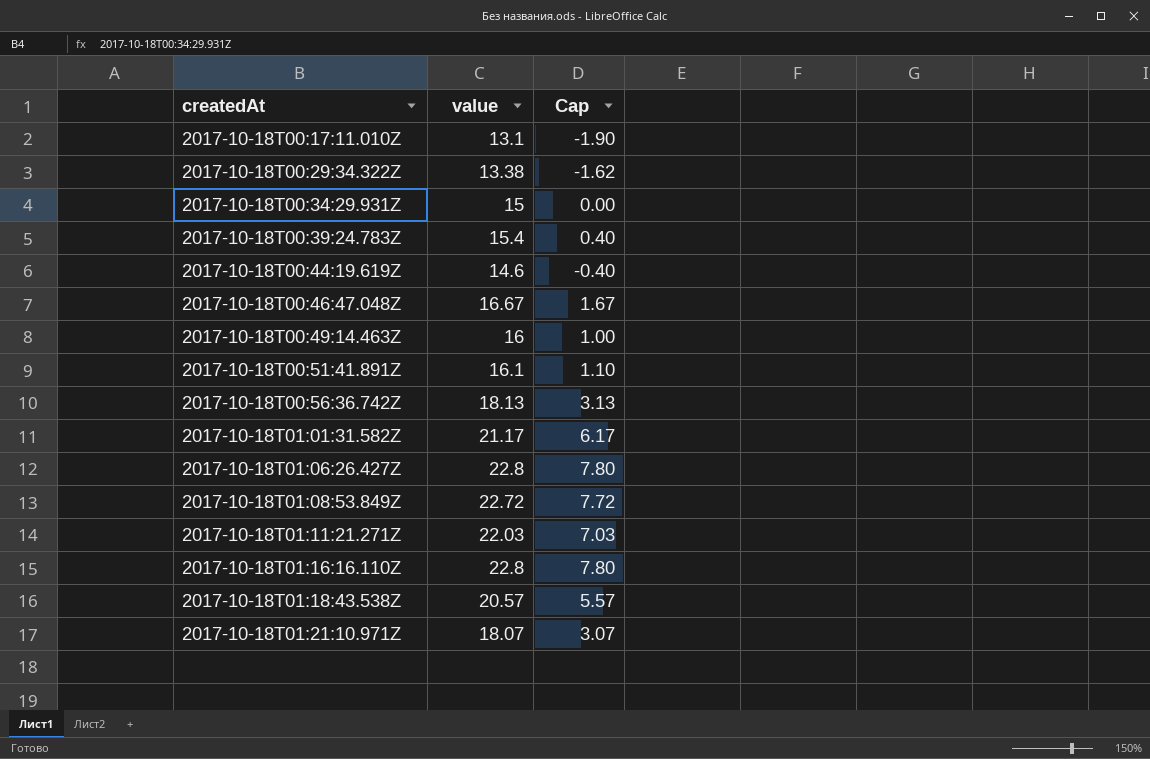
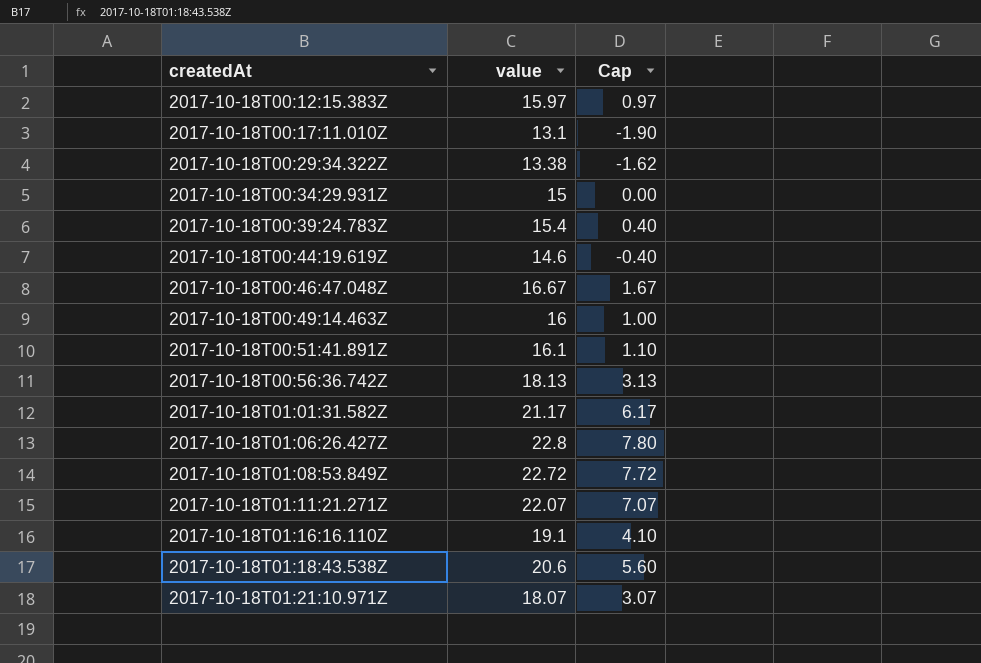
row 2017-10-18T00:12:15.383Z: none -> 15.97 | 0.97
2017-10-18T01:11:21.271Z | value: 22.03 -> 22.07
2017-10-18T01:11:21.271Z | Cap: 7.03 -> 7.07
2017-10-18T01:16:16.110Z | value: 22.8 -> 19.1
2017-10-18T01:16:16.110Z | Cap: 7.80 -> 4.10
2017-10-18T01:18:43.538Z | value: 20.57 -> 20.6
2017-10-18T01:18:43.538Z | Cap: 5.57 -> 5.60

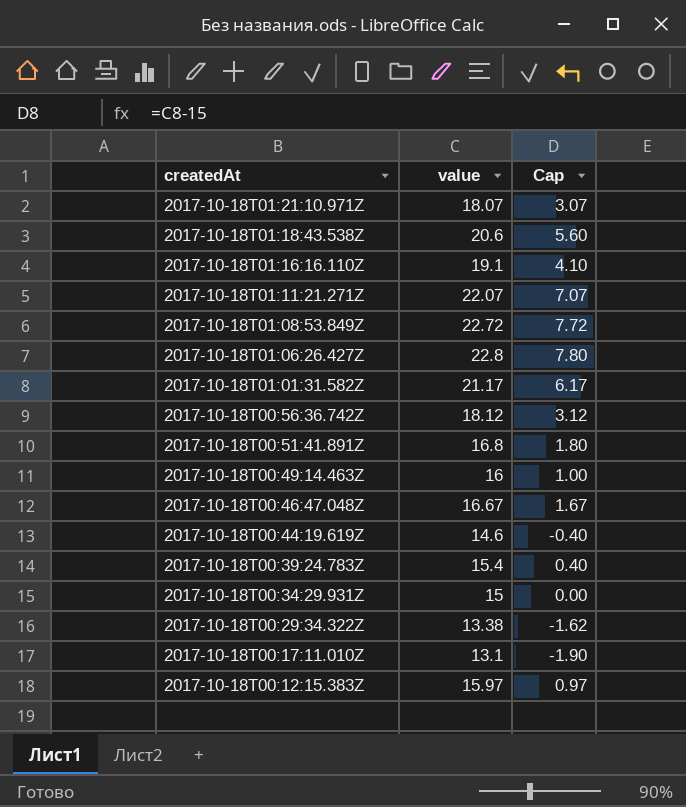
row order: createdAt ascending -> createdAt descending
2017-10-18T00:56:36.742Z | value: 18.13 -> 18.12
2017-10-18T00:56:36.742Z | Cap: 3.13 -> 3.12
2017-10-18T00:51:41.891Z | value: 16.1 -> 16.8
2017-10-18T00:51:41.891Z | Cap: 1.10 -> 1.80

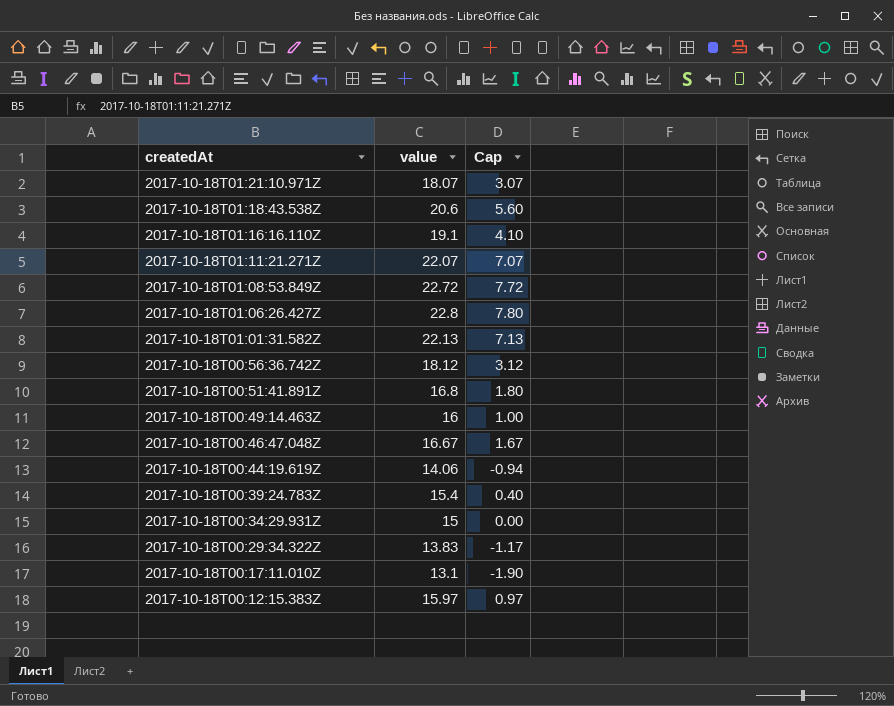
2017-10-18T01:01:31.582Z | value: 21.17 -> 22.13
2017-10-18T01:01:31.582Z | Cap: 6.17 -> 7.13
2017-10-18T00:44:19.619Z | value: 14.6 -> 14.06
2017-10-18T00:44:19.619Z | Cap: -0.40 -> -0.94
2017-10-18T00:29:34.322Z | value: 13.38 -> 13.83
2017-10-18T00:29:34.322Z | Cap: -1.62 -> -1.17

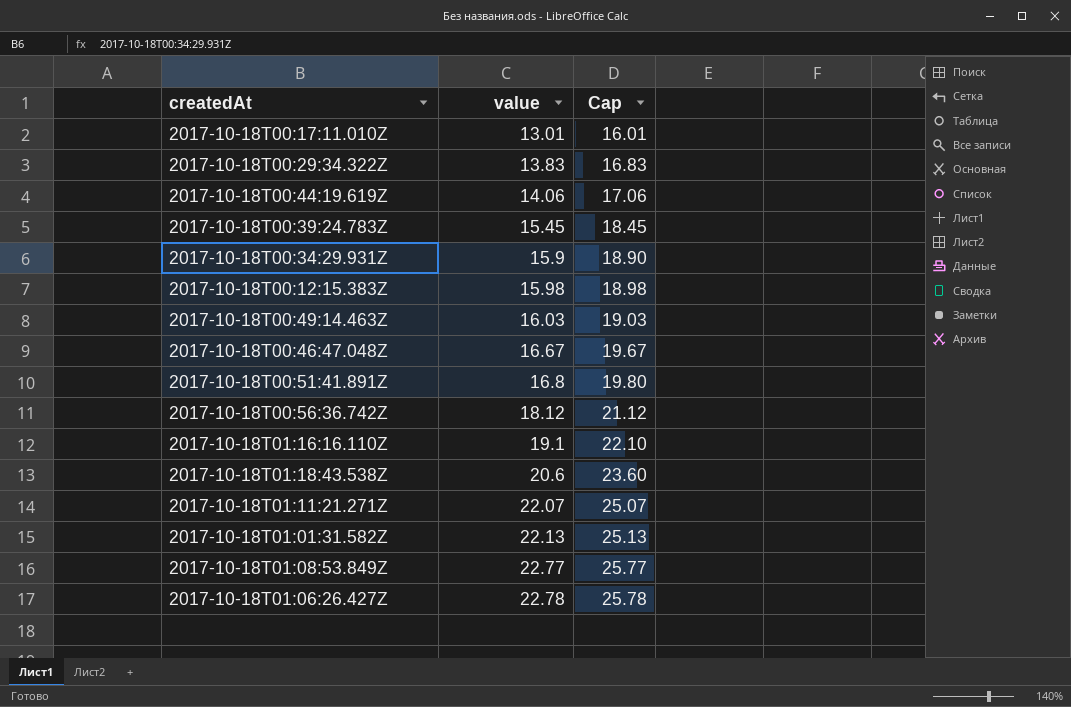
row order: createdAt descending -> value ascending
column Cap | formula: [value] - 15 -> [value] + 3
row 2017-10-18T01:21:10.971Z: 18.07 | 3.07 -> none
2017-10-18T00:17:11.010Z | value: 13.1 -> 13.01
2017-10-18T00:39:24.783Z | value: 15.4 -> 15.45
2017-10-18T00:34:29.931Z | value: 15 -> 15.9
2017-10-18T00:12:15.383Z | value: 15.97 -> 15.98
2017-10-18T00:49:14.463Z | value: 16 -> 16.03
2017-10-18T01:08:53.849Z | value: 22.72 -> 22.77
2017-10-18T01:06:26.427Z | value: 22.8 -> 22.78

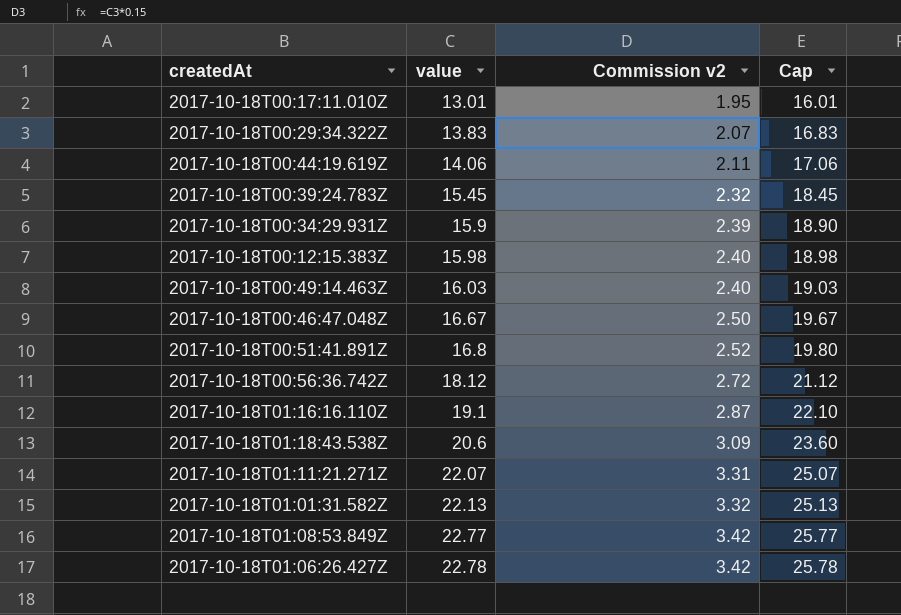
column Commission v2 | formula: none -> [value] * 0.15

